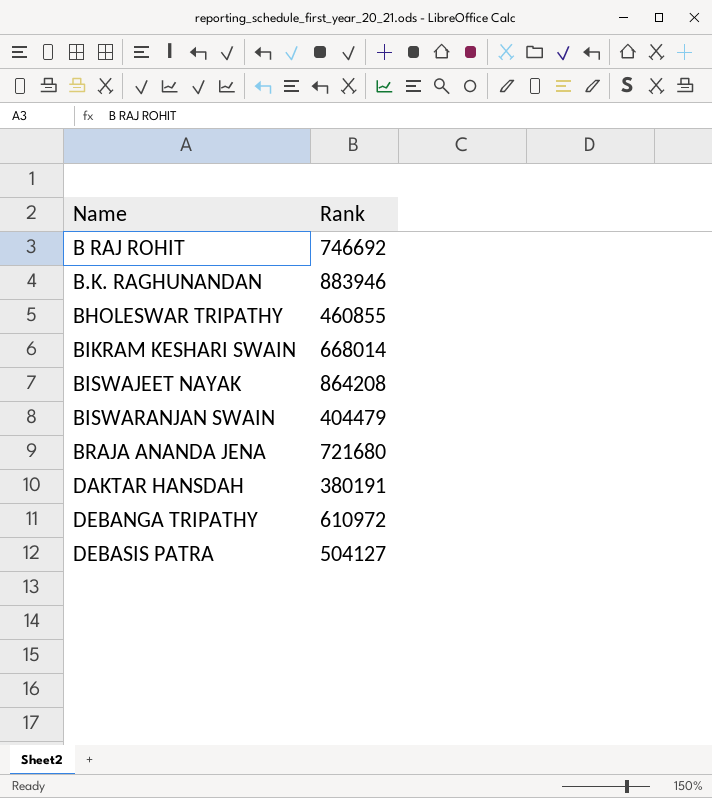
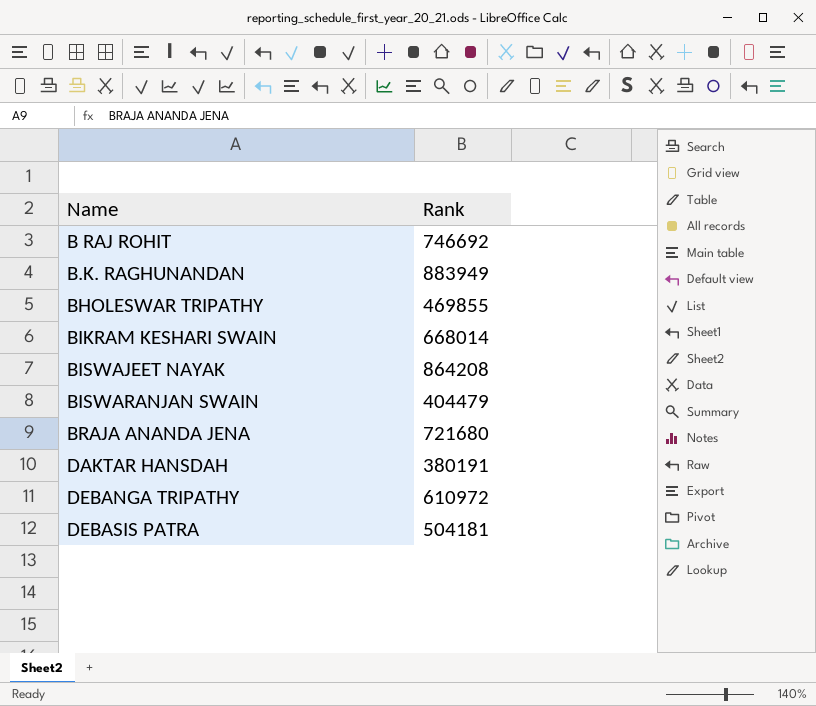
B.K. RAGHUNANDAN | Rank: 883946 -> 883949
BHOLESWAR TRIPATHY | Rank: 460855 -> 469855
DEBASIS PATRA | Rank: 504127 -> 504181

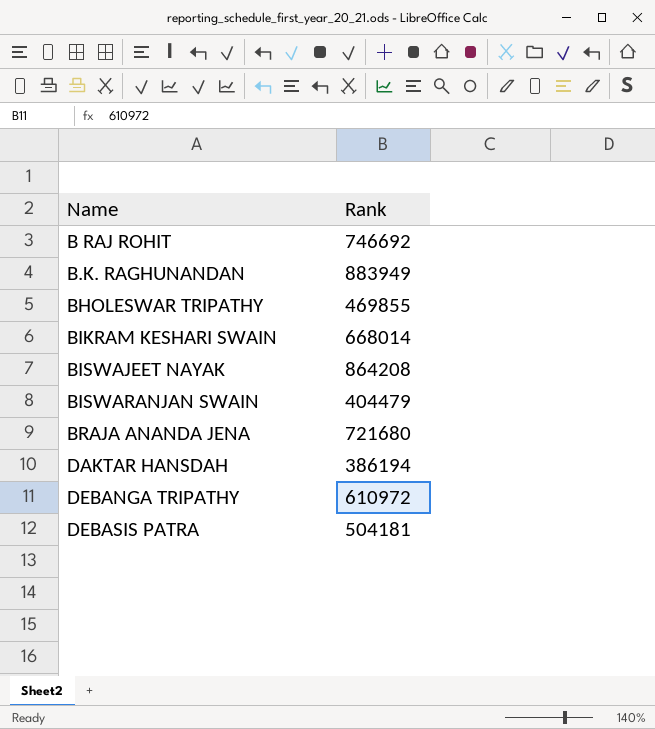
DAKTAR HANSDAH | Rank: 380191 -> 386194

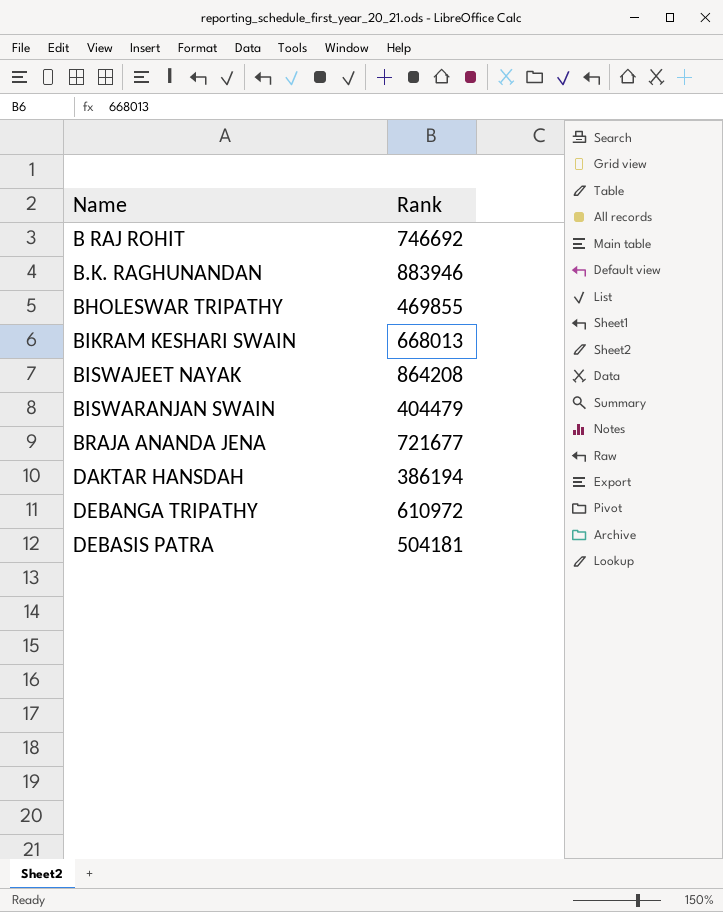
B.K. RAGHUNANDAN | Rank: 883949 -> 883946
BIKRAM KESHARI SWAIN | Rank: 668014 -> 668013
BRAJA ANANDA JENA | Rank: 721680 -> 721677

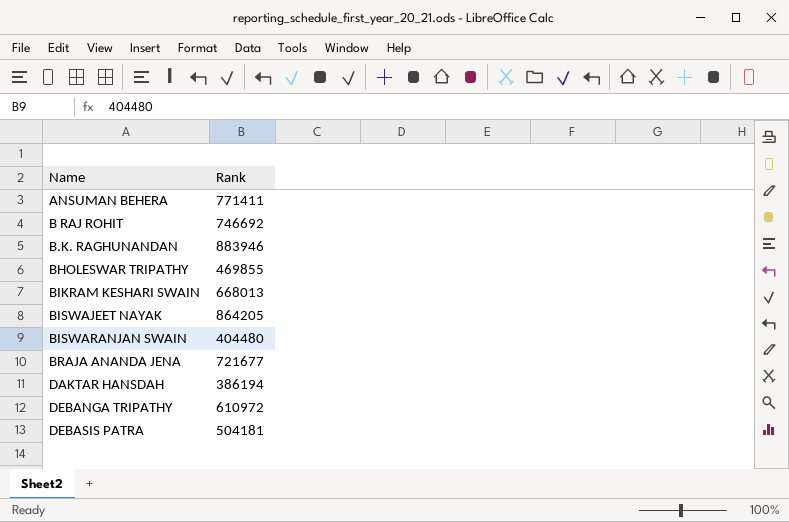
row ANSUMAN BEHERA: none -> 771411
BISWAJEET NAYAK | Rank: 864208 -> 864205
BISWARANJAN SWAIN | Rank: 404479 -> 404480

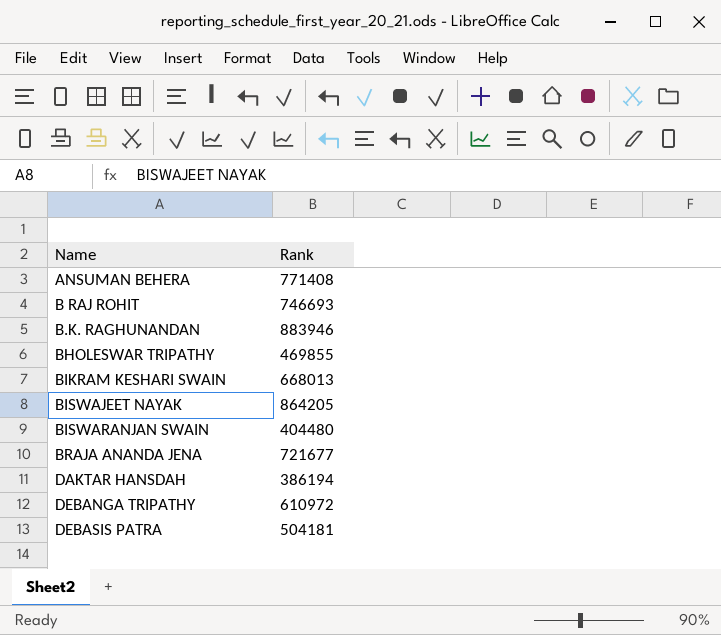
ANSUMAN BEHERA | Rank: 771411 -> 771408
B RAJ ROHIT | Rank: 746692 -> 746693

